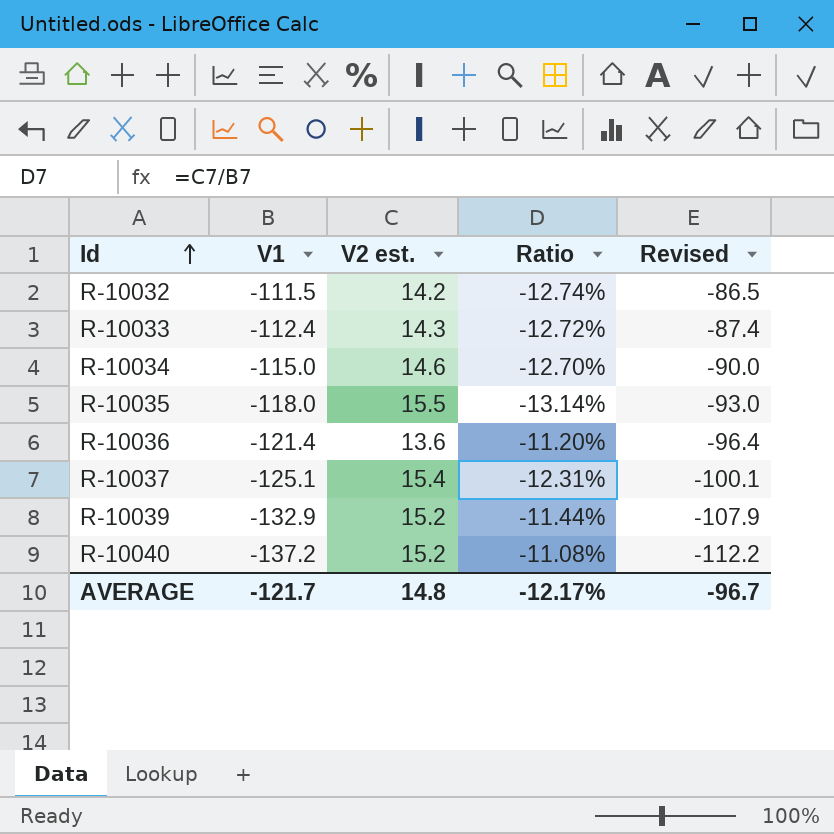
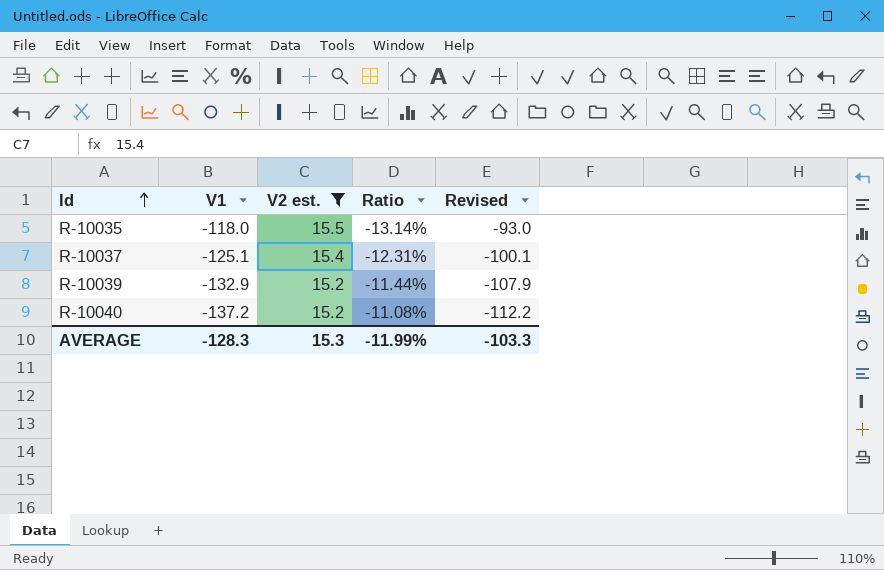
filter: none -> V2 est. >= 15.2
AVERAGE | V1: -121.7 -> -128.3
AVERAGE | V2 est.: 14.8 -> 15.3
AVERAGE | Ratio: -12.17% -> -11.99%
AVERAGE | Revised: -96.7 -> -103.3

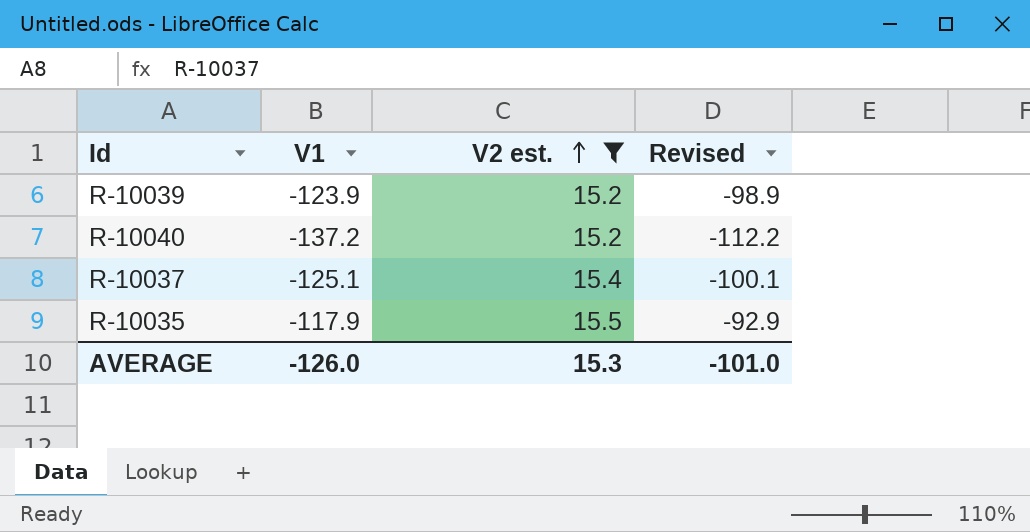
row order: Id ascending -> V2 est. ascending
column Ratio | formula: [V2 est.] / [V1] -> none
R-10039 | V1: -132.9 -> -123.9
R-10039 | Revised: -107.9 -> -98.9
R-10035 | V1: -118.0 -> -117.9
R-10035 | Revised: -93.0 -> -92.9
AVERAGE | V1: -128.3 -> -126.0
AVERAGE | Revised: -103.3 -> -101.0

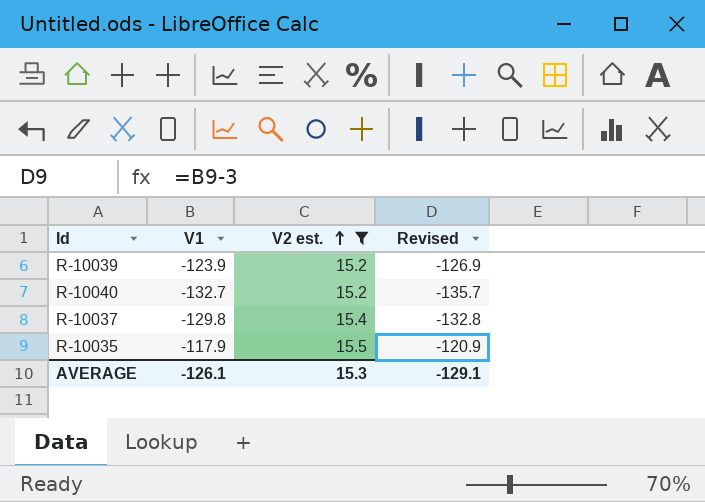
column Revised | formula: [V1] + 25 -> [V1] - 3
R-10040 | V1: -137.2 -> -132.7
R-10037 | V1: -125.1 -> -129.8
AVERAGE | V1: -126.0 -> -126.1
AVERAGE | Revised: -101.0 -> -129.1

